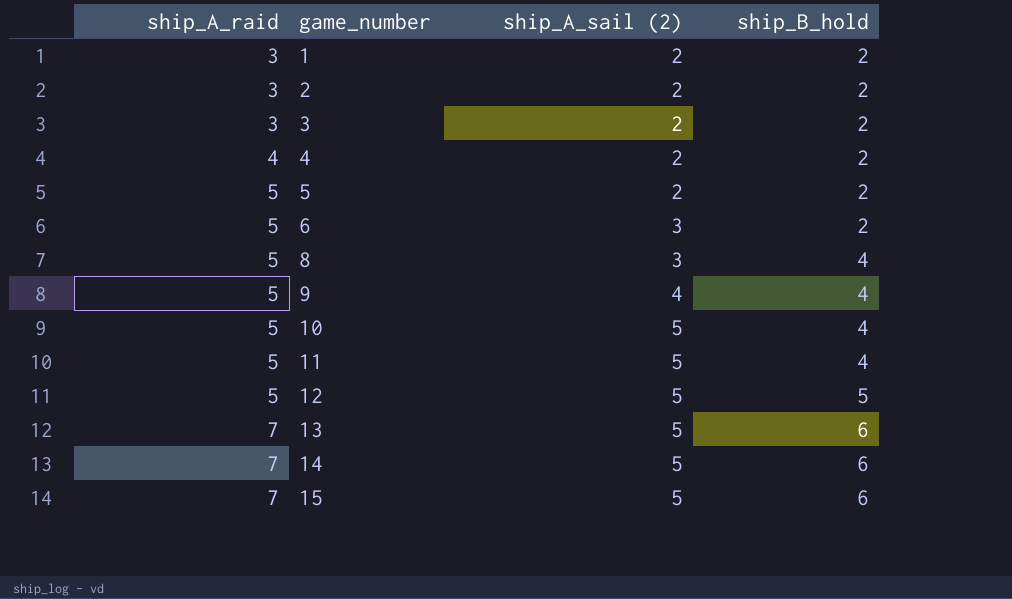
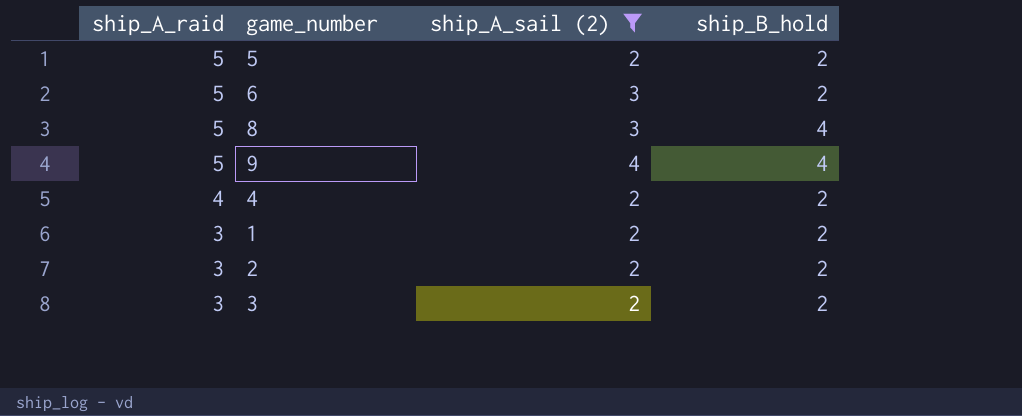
filter: none -> ship_A_sail (2) != 5
row order: ship_A_raid ascending -> ship_A_raid descending

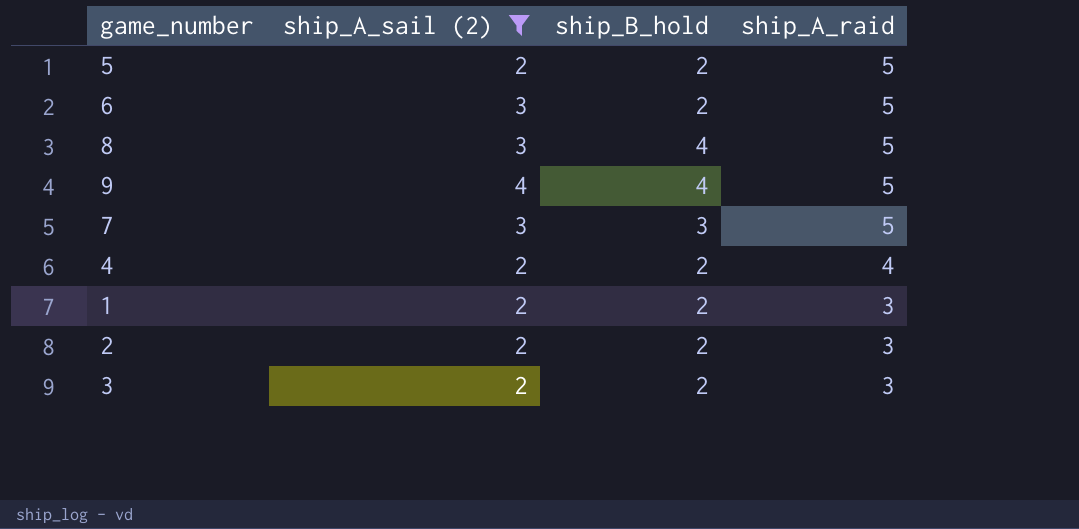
column ship_A_raid | position: 1 -> 4
row 7: none -> 3 | 3 | 5

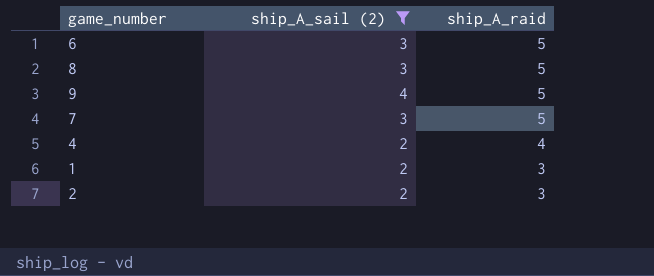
column ship_B_hold | position: 3 -> none
row 5: 2 | 2 | 5 -> none
row 3: 2 | 2 | 3 -> none

